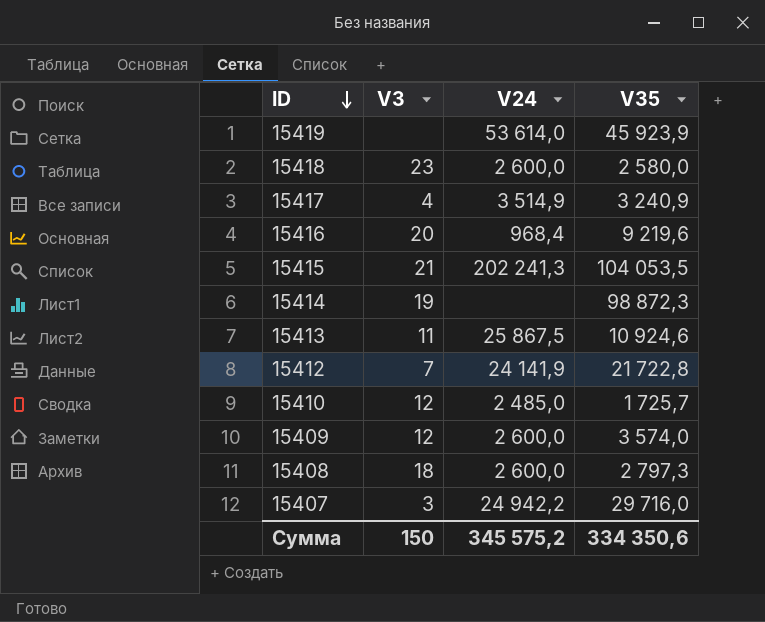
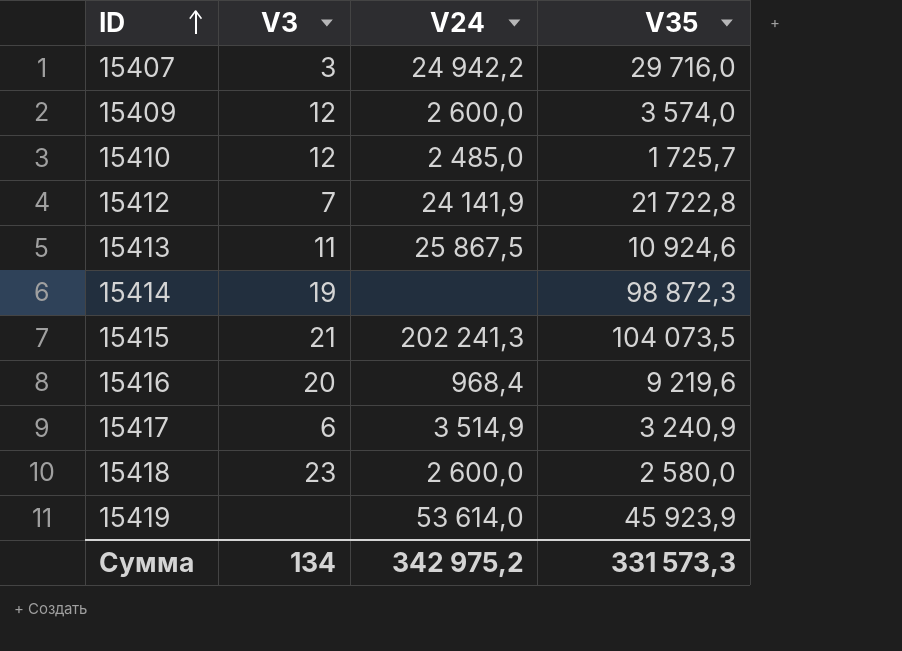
row order: ID descending -> ID ascending
row 15408: 18 | 2 600,0 | 2 797,3 -> none
15415 | V35: 104 053,5 -> 104 073,5
15417 | V3: 4 -> 6
Сумма | V3: 150 -> 134
Сумма | V24: 345 575,2 -> 342 975,2
Сумма | V35: 334 350,6 -> 331 573,3

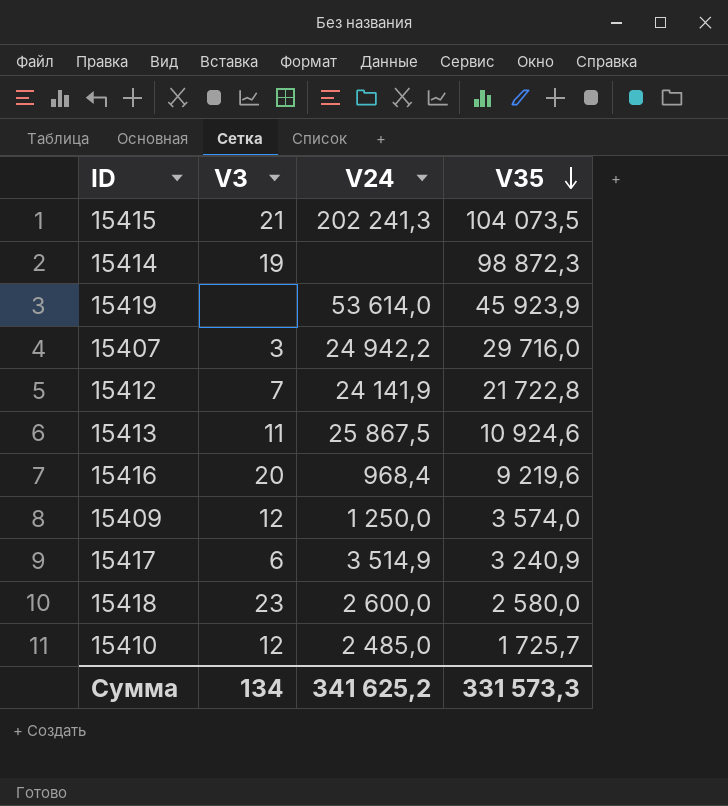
row order: ID ascending -> V35 descending
15409 | V24: 2 600,0 -> 1 250,0
Сумма | V24: 342 975,2 -> 341 625,2

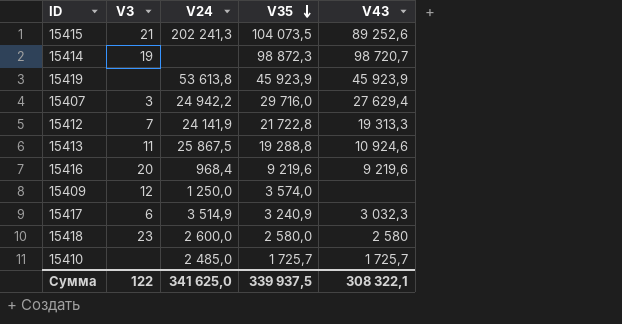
column V43 | position: none -> 5
15419 | V24: 53 614,0 -> 53 613,8
15413 | V35: 10 924,6 -> 19 288,8
15410 | V3: 12 -> none
Сумма | V3: 134 -> 122
Сумма | V24: 341 625,2 -> 341 625,0
Сумма | V35: 331 573,3 -> 339 937,5

